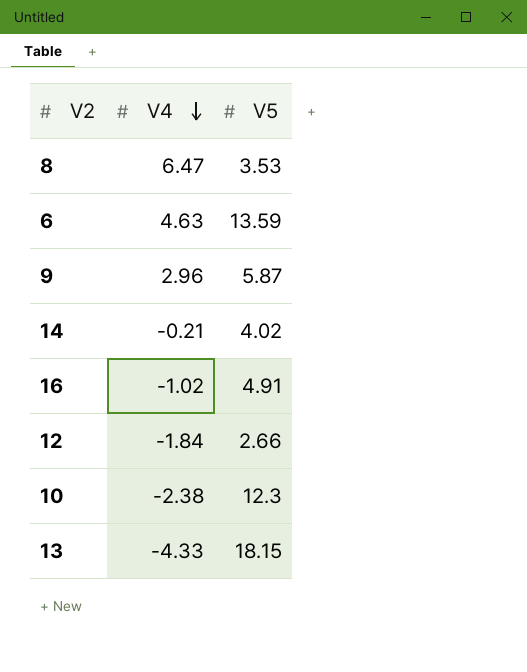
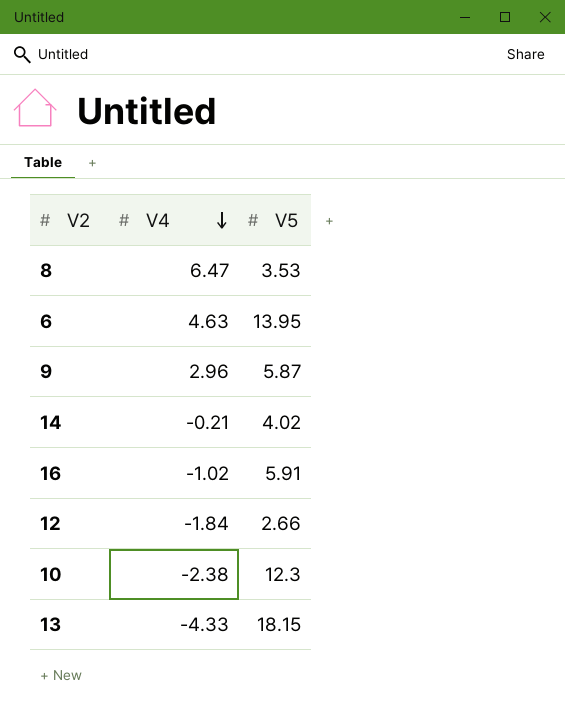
6 | V5: 13.59 -> 13.95
16 | V5: 4.91 -> 5.91

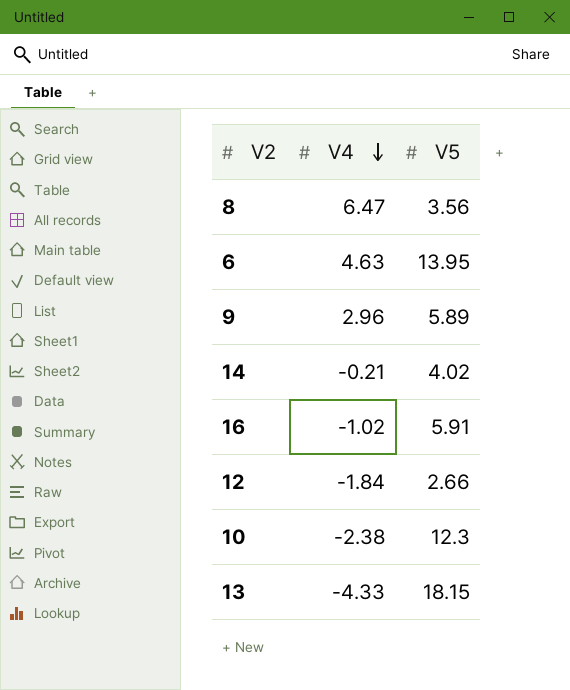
8 | V5: 3.53 -> 3.56
9 | V5: 5.87 -> 5.89

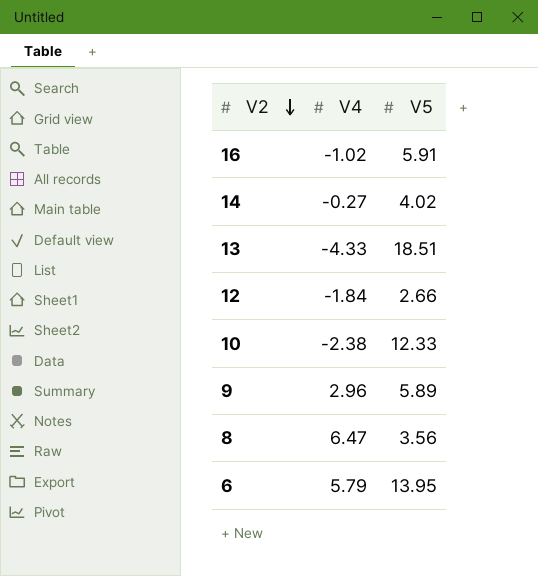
row order: V4 descending -> V2 descending
14 | V4: -0.21 -> -0.27
13 | V5: 18.15 -> 18.51
10 | V5: 12.3 -> 12.33
6 | V4: 4.63 -> 5.79

